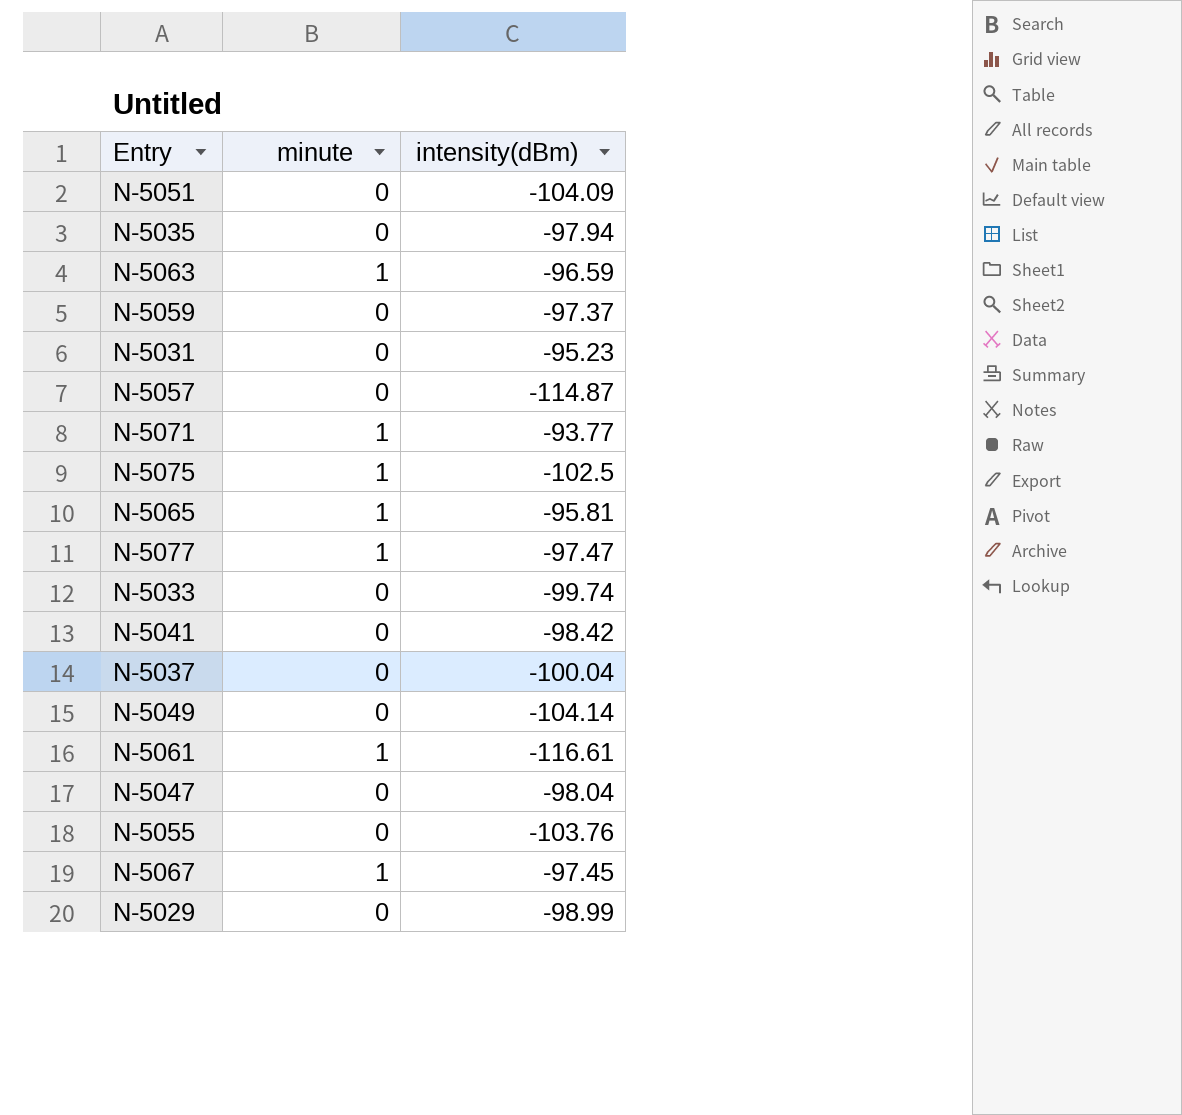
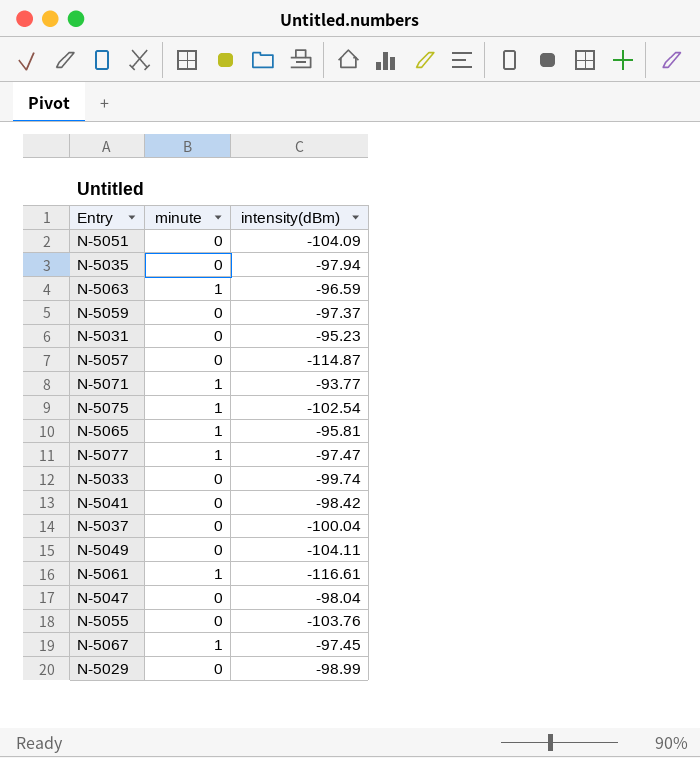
N-5075 | intensity(dBm): -102.5 -> -102.54
N-5049 | intensity(dBm): -104.14 -> -104.11

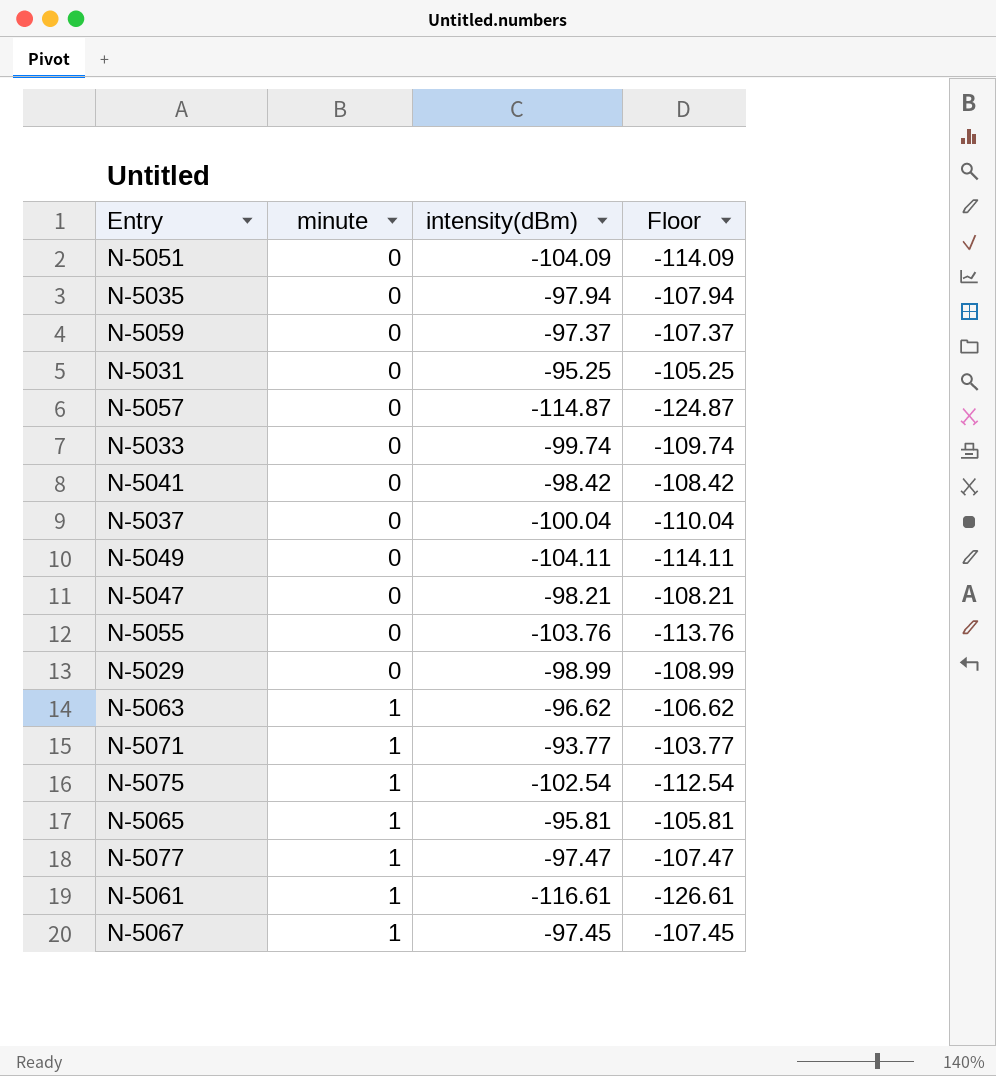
row order: none -> minute ascending
column Floor | formula: none -> [intensity(dBm)] - 10
N-5031 | intensity(dBm): -95.23 -> -95.25
N-5047 | intensity(dBm): -98.04 -> -98.21
N-5063 | intensity(dBm): -96.59 -> -96.62

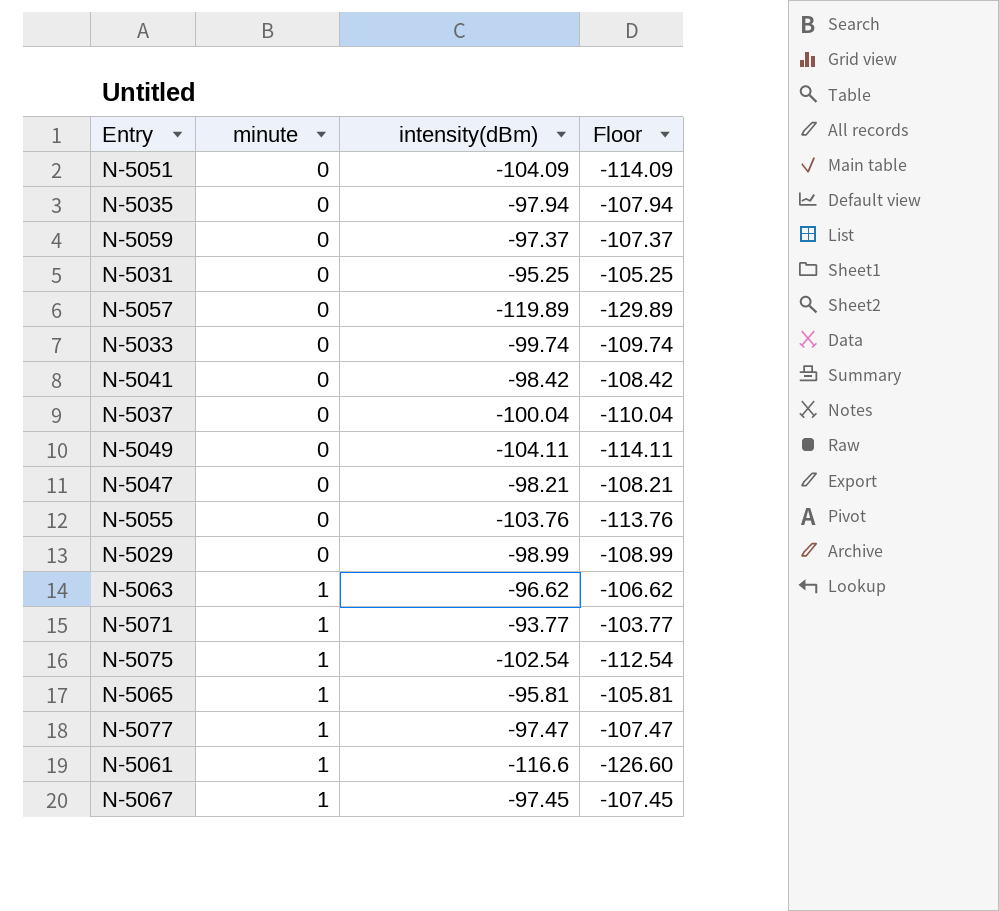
N-5057 | intensity(dBm): -114.87 -> -119.89
N-5057 | Floor: -124.87 -> -129.89
N-5061 | intensity(dBm): -116.61 -> -116.6
N-5061 | Floor: -126.61 -> -126.60

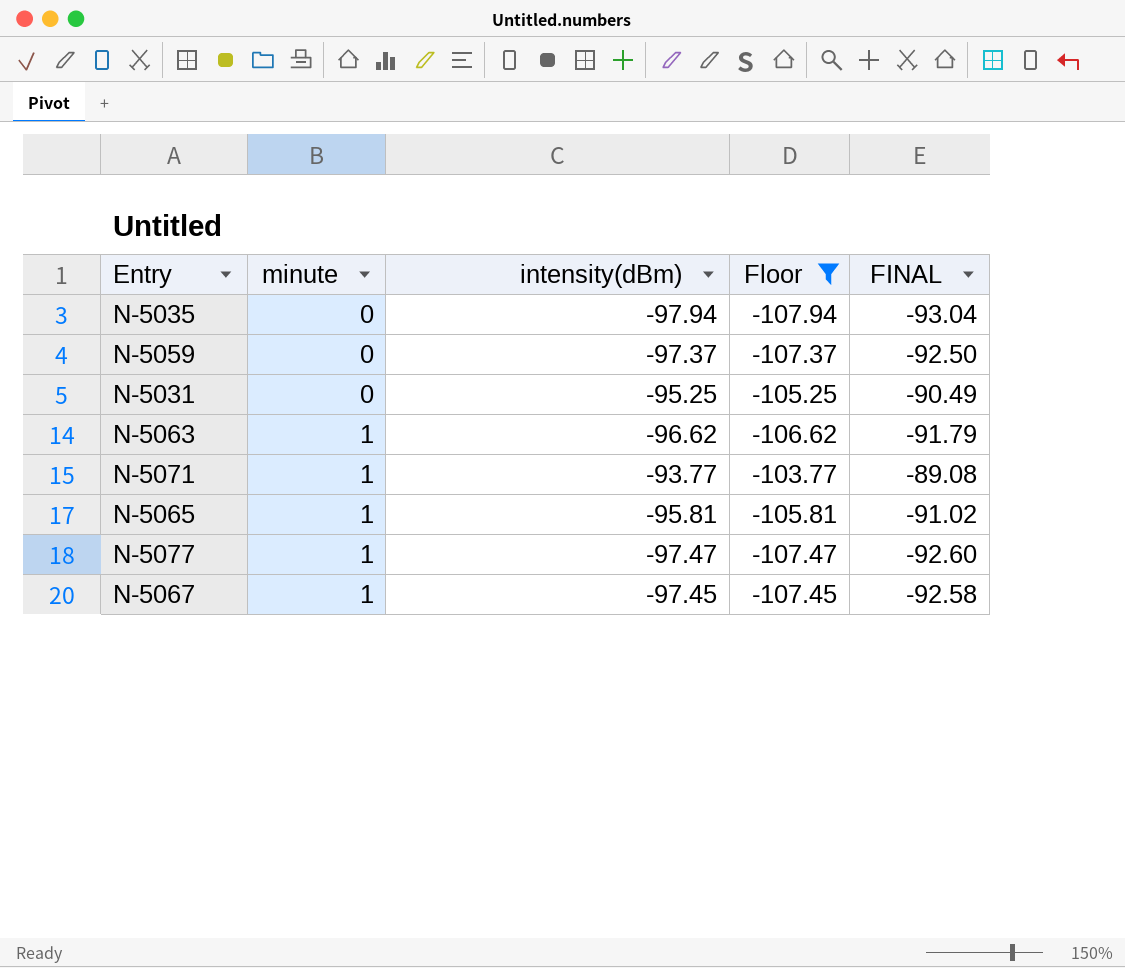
filter: none -> Floor >= -107.94
column FINAL | formula: none -> [intensity(dBm)] * 0.95

